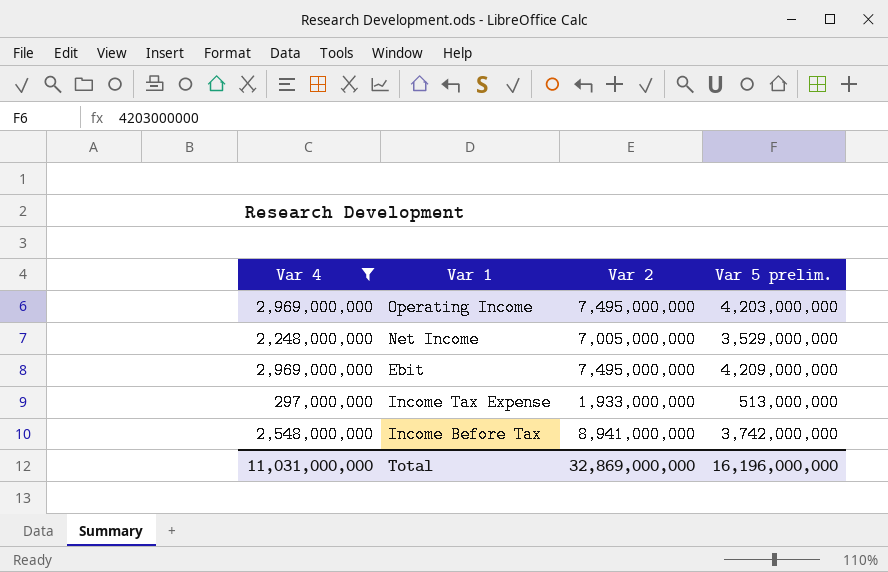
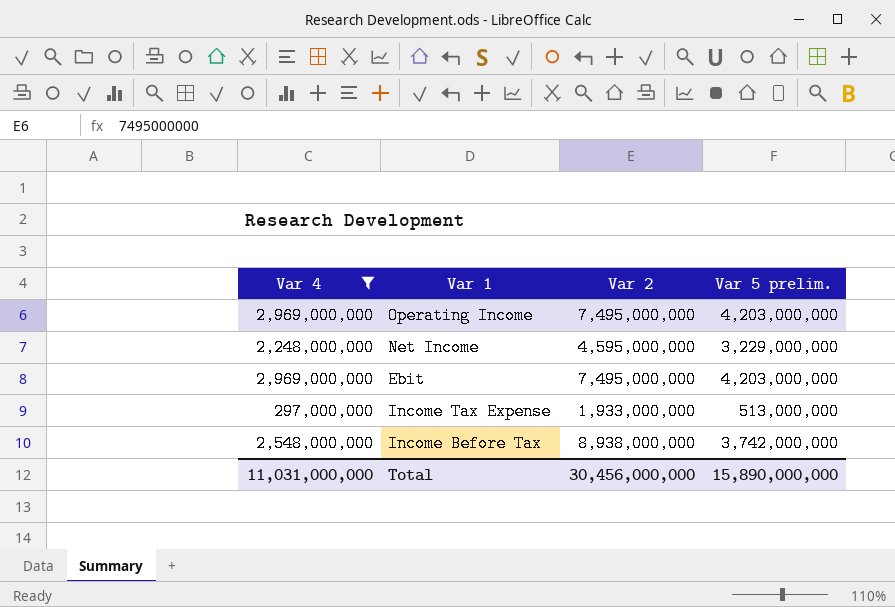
Net Income | Var 2: 7,005,000,000 -> 4,595,000,000
Net Income | Var 5 prelim.: 3,529,000,000 -> 3,229,000,000
Ebit | Var 5 prelim.: 4,209,000,000 -> 4,203,000,000
Income Before Tax | Var 2: 8,941,000,000 -> 8,938,000,000
Total | Var 2: 32,869,000,000 -> 30,456,000,000
Total | Var 5 prelim.: 16,196,000,000 -> 15,890,000,000

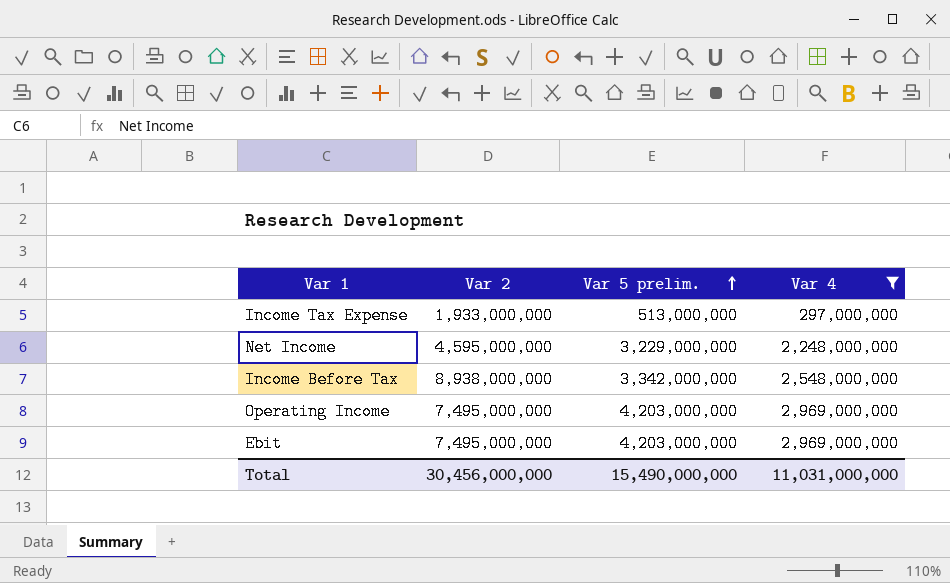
row order: none -> Var 5 prelim. ascending
column Var 4 | position: 1 -> 4
Income Before Tax | Var 5 prelim.: 3,742,000,000 -> 3,342,000,000
Total | Var 5 prelim.: 15,890,000,000 -> 15,490,000,000

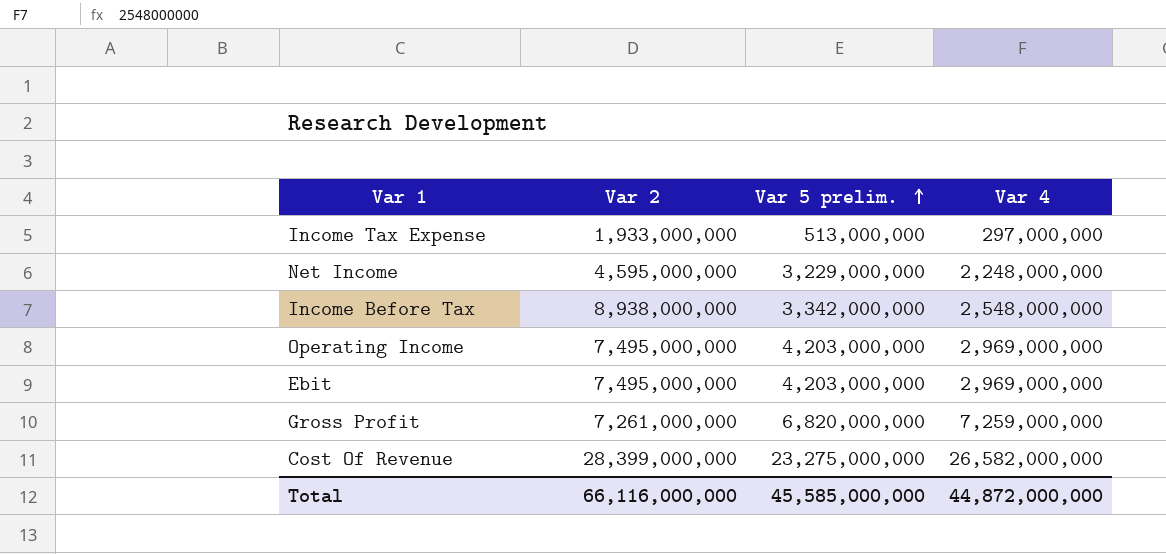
filter: Var 4 <= 2,969,000,000 -> none
Total | Var 2: 30,456,000,000 -> 66,116,000,000
Total | Var 5 prelim.: 15,490,000,000 -> 45,585,000,000
Total | Var 4: 11,031,000,000 -> 44,872,000,000

